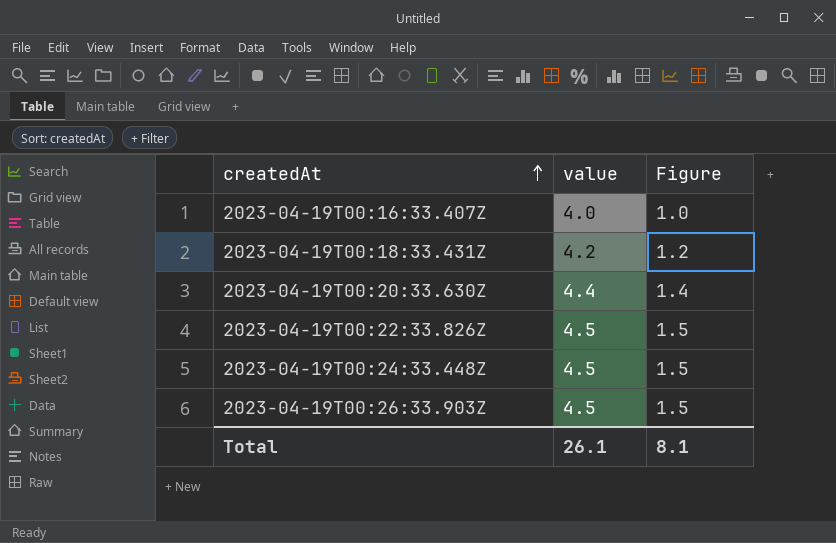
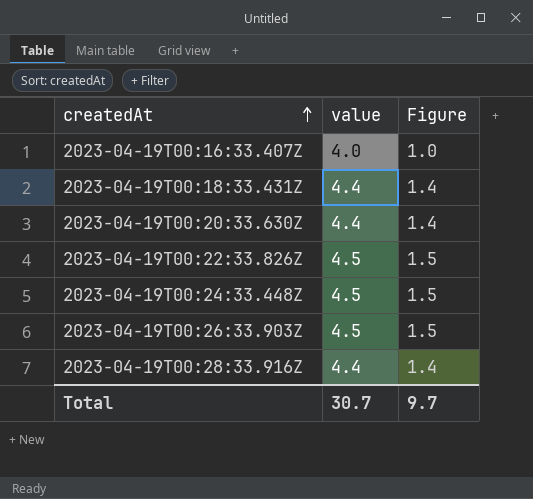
2023-04-19T00:18:33.431Z | value: 4.2 -> 4.4
2023-04-19T00:18:33.431Z | Figure: 1.2 -> 1.4
row 2023-04-19T00:28:33.916Z: none -> 4.4 | 1.4
Total | value: 26.1 -> 30.7
Total | Figure: 8.1 -> 9.7

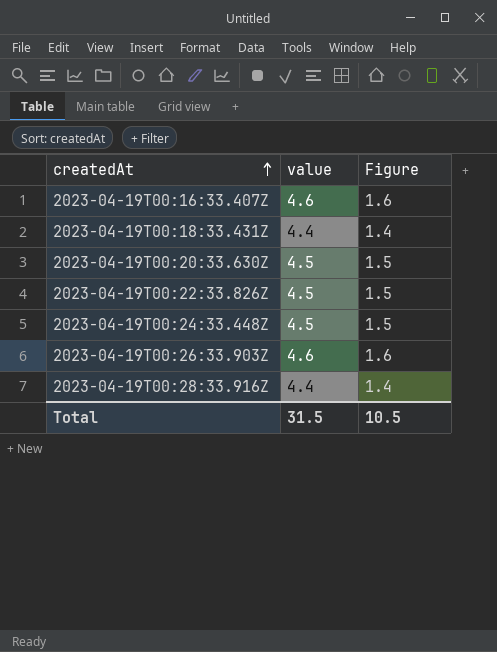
2023-04-19T00:16:33.407Z | value: 4.0 -> 4.6
2023-04-19T00:16:33.407Z | Figure: 1.0 -> 1.6
2023-04-19T00:20:33.630Z | value: 4.4 -> 4.5
2023-04-19T00:20:33.630Z | Figure: 1.4 -> 1.5
2023-04-19T00:26:33.903Z | value: 4.5 -> 4.6
2023-04-19T00:26:33.903Z | Figure: 1.5 -> 1.6
Total | value: 30.7 -> 31.5
Total | Figure: 9.7 -> 10.5

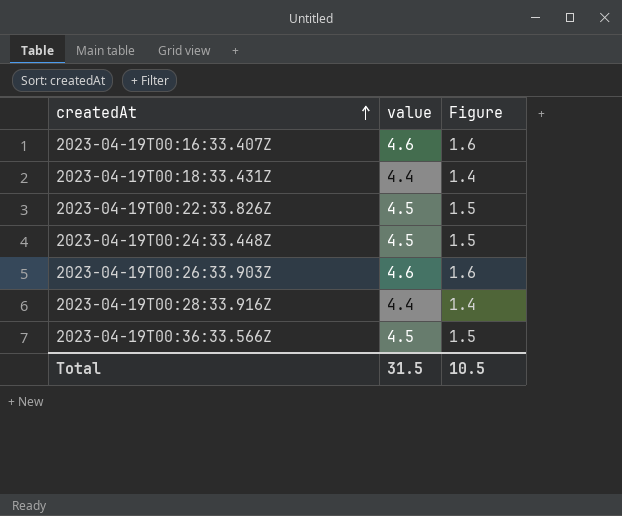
row 2023-04-19T00:20:33.630Z: 4.5 | 1.5 -> none
row 2023-04-19T00:36:33.566Z: none -> 4.5 | 1.5

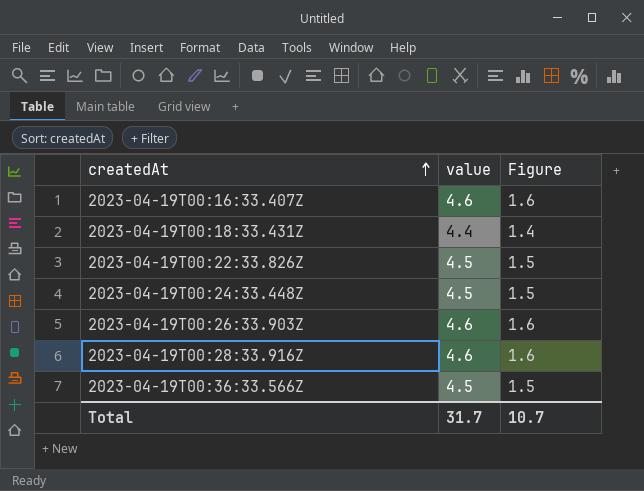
2023-04-19T00:28:33.916Z | value: 4.4 -> 4.6
2023-04-19T00:28:33.916Z | Figure: 1.4 -> 1.6
Total | value: 31.5 -> 31.7
Total | Figure: 10.5 -> 10.7

